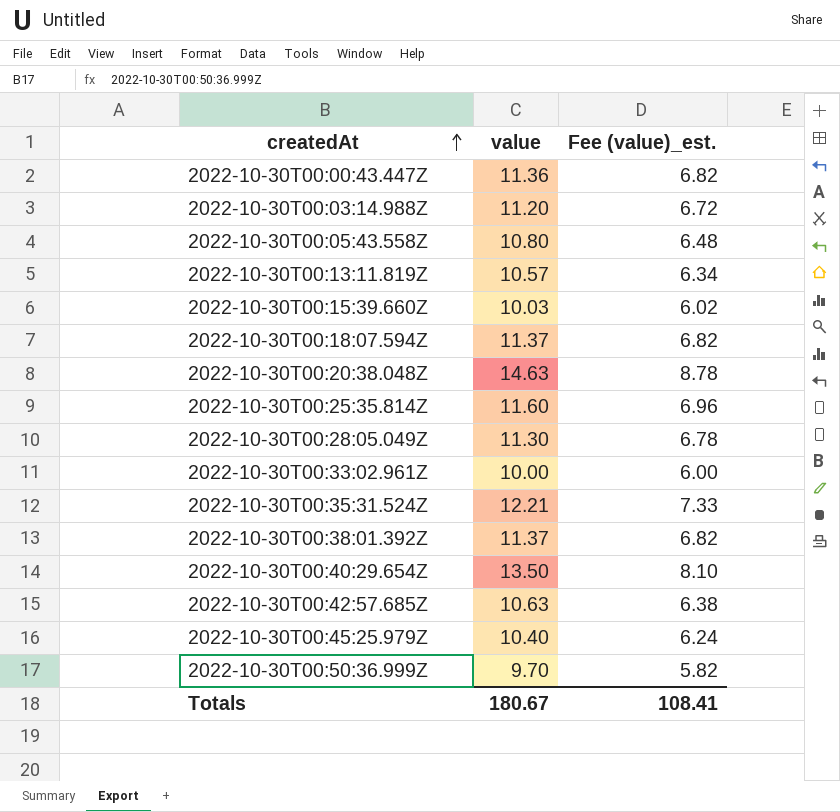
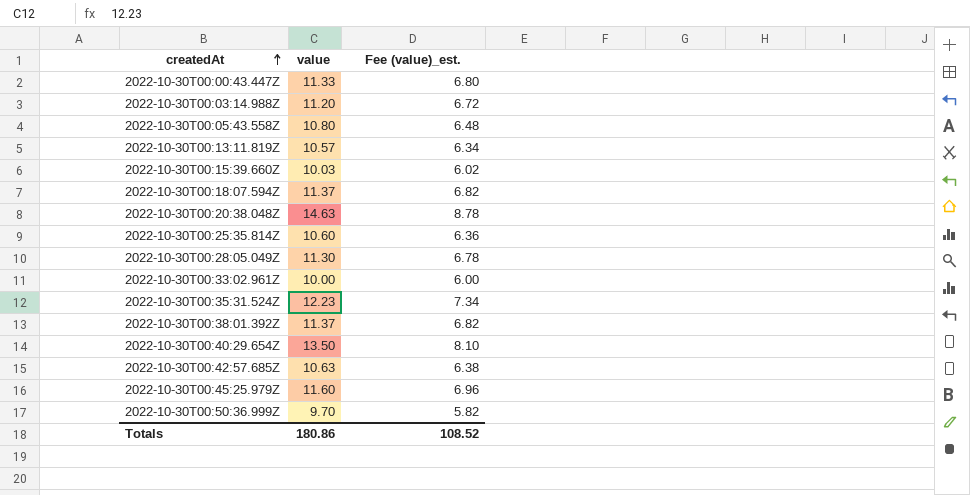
2022-10-30T00:00:43.447Z | value: 11.36 -> 11.33
2022-10-30T00:00:43.447Z | Fee (value)_est.: 6.82 -> 6.80
2022-10-30T00:25:35.814Z | value: 11.60 -> 10.60
2022-10-30T00:25:35.814Z | Fee (value)_est.: 6.96 -> 6.36
2022-10-30T00:35:31.524Z | value: 12.21 -> 12.23
2022-10-30T00:35:31.524Z | Fee (value)_est.: 7.33 -> 7.34
2022-10-30T00:45:25.979Z | value: 10.40 -> 11.60
2022-10-30T00:45:25.979Z | Fee (value)_est.: 6.24 -> 6.96
Totals | value: 180.67 -> 180.86
Totals | Fee (value)_est.: 108.41 -> 108.52

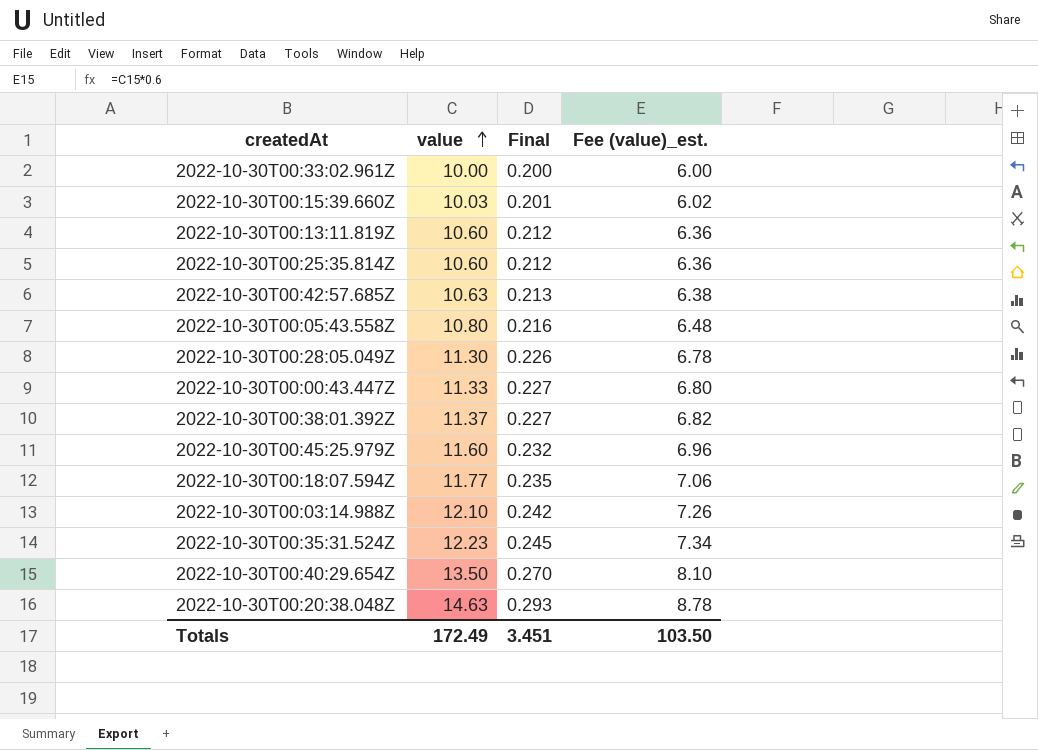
row order: createdAt ascending -> value ascending
column Final | formula: none -> [value] * 0.02
row 2022-10-30T00:50:36.999Z: 9.70 | 5.82 -> none
2022-10-30T00:13:11.819Z | value: 10.57 -> 10.60
2022-10-30T00:13:11.819Z | Fee (value)_est.: 6.34 -> 6.36
2022-10-30T00:18:07.594Z | value: 11.37 -> 11.77
2022-10-30T00:18:07.594Z | Fee (value)_est.: 6.82 -> 7.06
2022-10-30T00:03:14.988Z | value: 11.20 -> 12.10
2022-10-30T00:03:14.988Z | Fee (value)_est.: 6.72 -> 7.26
Totals | value: 180.86 -> 172.49
Totals | Fee (value)_est.: 108.52 -> 103.50

